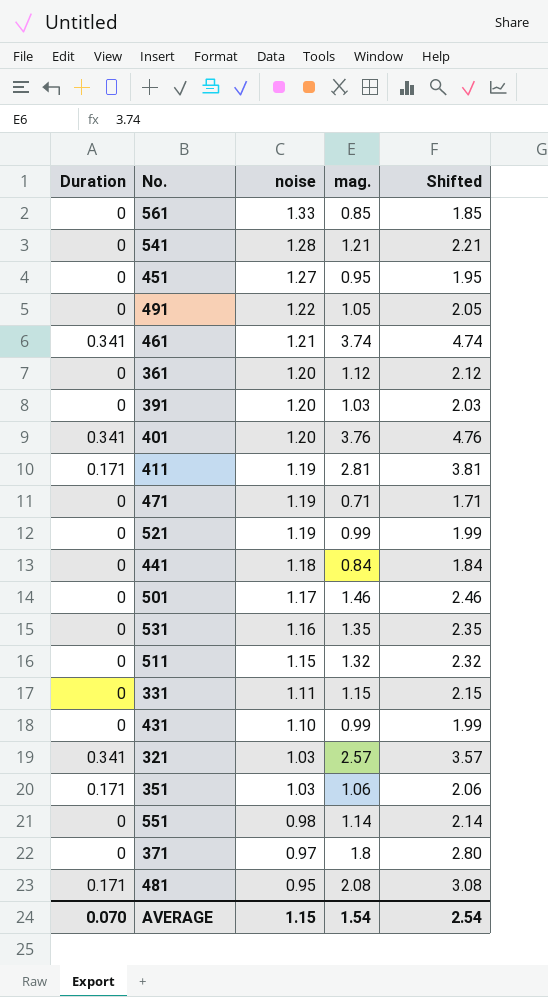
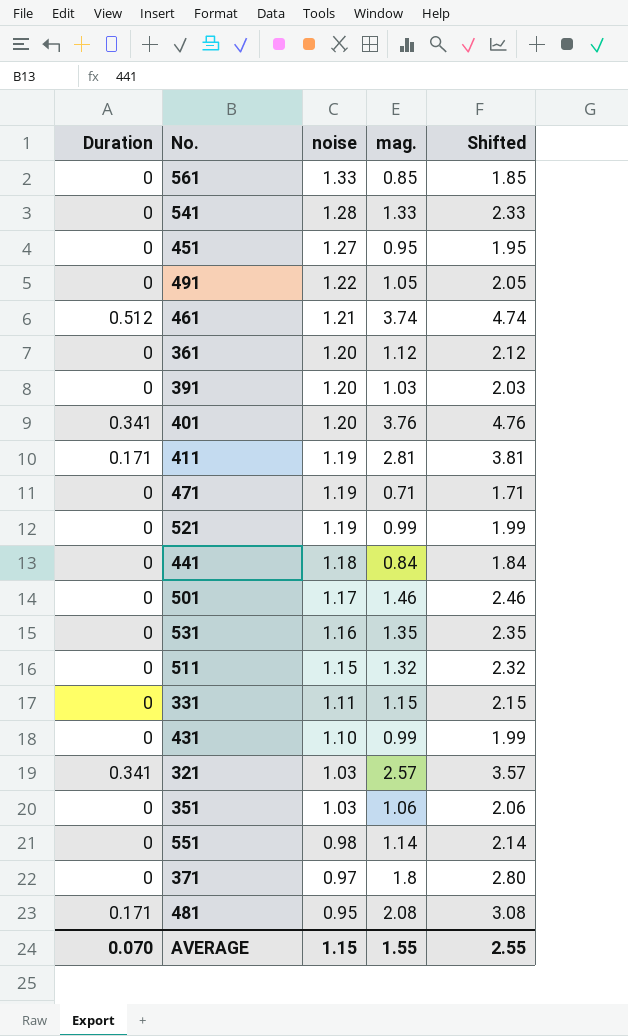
541 | mag.: 1.21 -> 1.33
541 | Shifted: 2.21 -> 2.33
461 | Duration: 0.341 -> 0.512
351 | Duration: 0.171 -> 0
AVERAGE | mag.: 1.54 -> 1.55
AVERAGE | Shifted: 2.54 -> 2.55

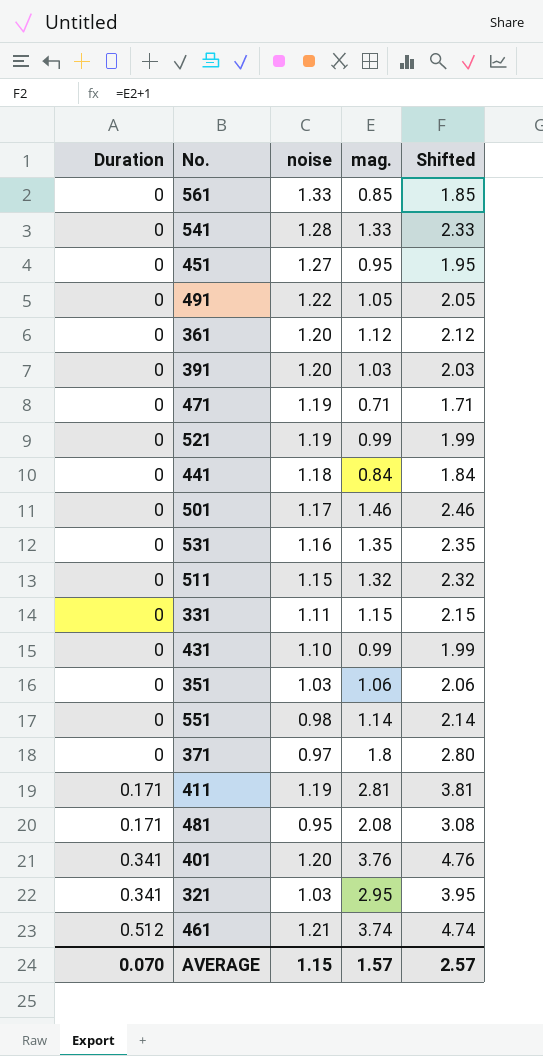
row order: noise descending -> Duration ascending
321 | mag.: 2.57 -> 2.95
321 | Shifted: 3.57 -> 3.95
AVERAGE | mag.: 1.55 -> 1.57
AVERAGE | Shifted: 2.55 -> 2.57

